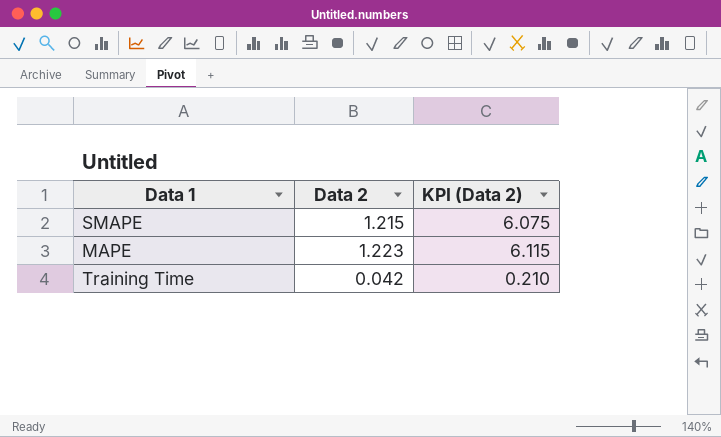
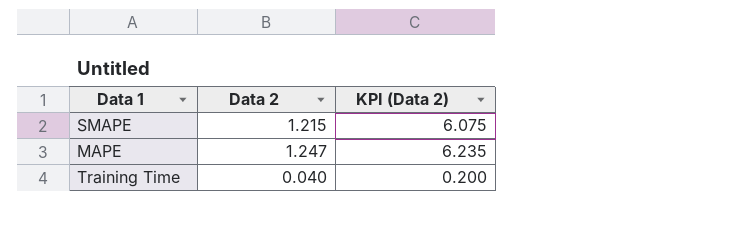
MAPE | Data 2: 1.223 -> 1.247
MAPE | KPI (Data 2): 6.115 -> 6.235
Training Time | Data 2: 0.042 -> 0.040
Training Time | KPI (Data 2): 0.210 -> 0.200

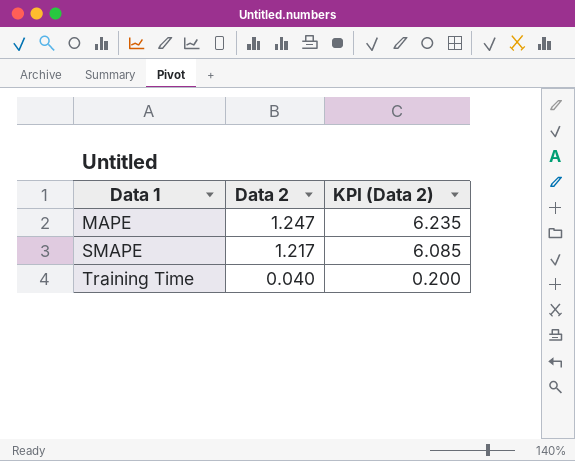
row order: none -> Data 1 ascending
SMAPE | Data 2: 1.215 -> 1.217
SMAPE | KPI (Data 2): 6.075 -> 6.085

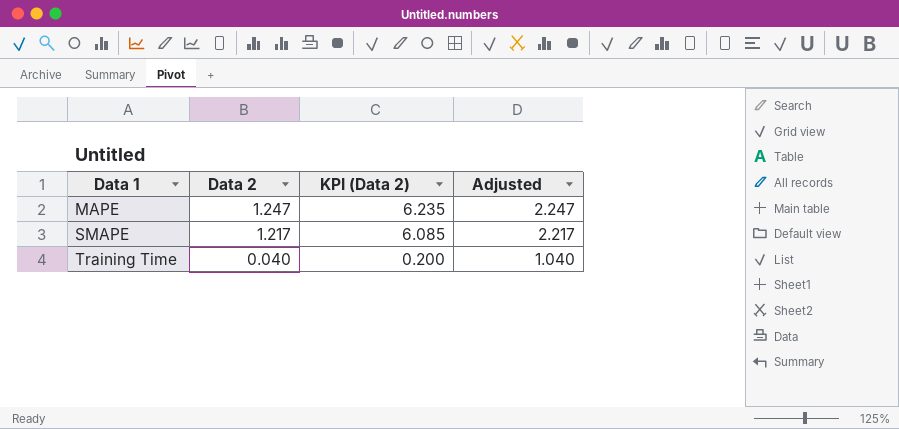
column Adjusted | formula: none -> [Data 2] + 1

